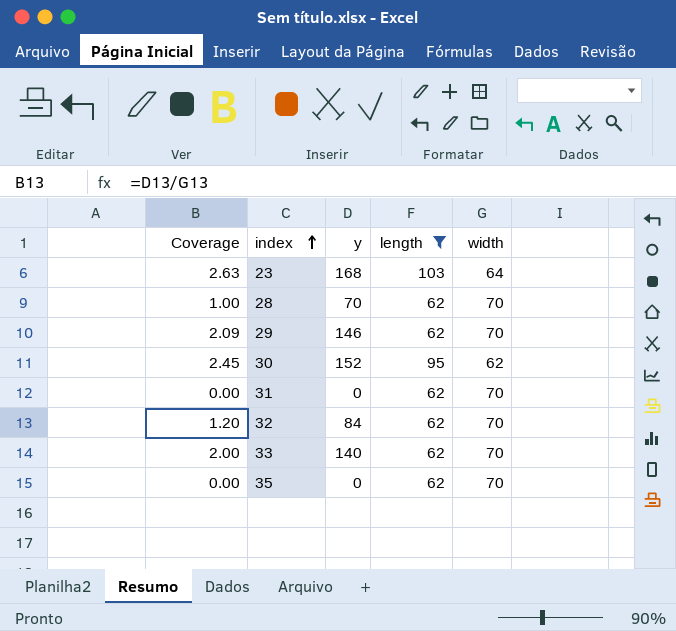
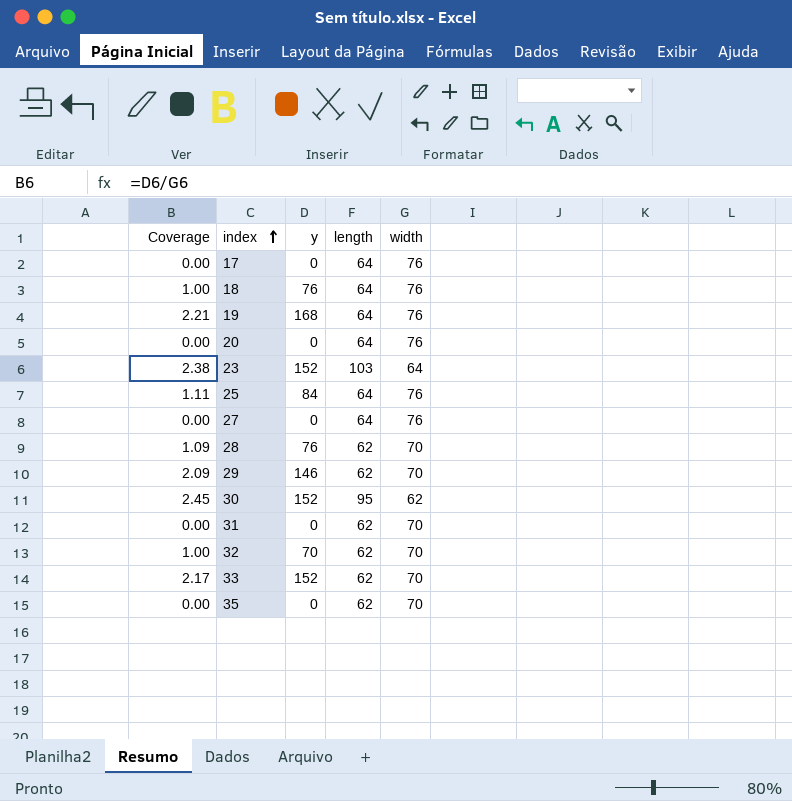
filter: length != 64 -> none
23 | Coverage: 2.63 -> 2.38
23 | y: 168 -> 152
28 | Coverage: 1.00 -> 1.09
28 | y: 70 -> 76
32 | Coverage: 1.20 -> 1.00
32 | y: 84 -> 70
33 | Coverage: 2.00 -> 2.17
33 | y: 140 -> 152

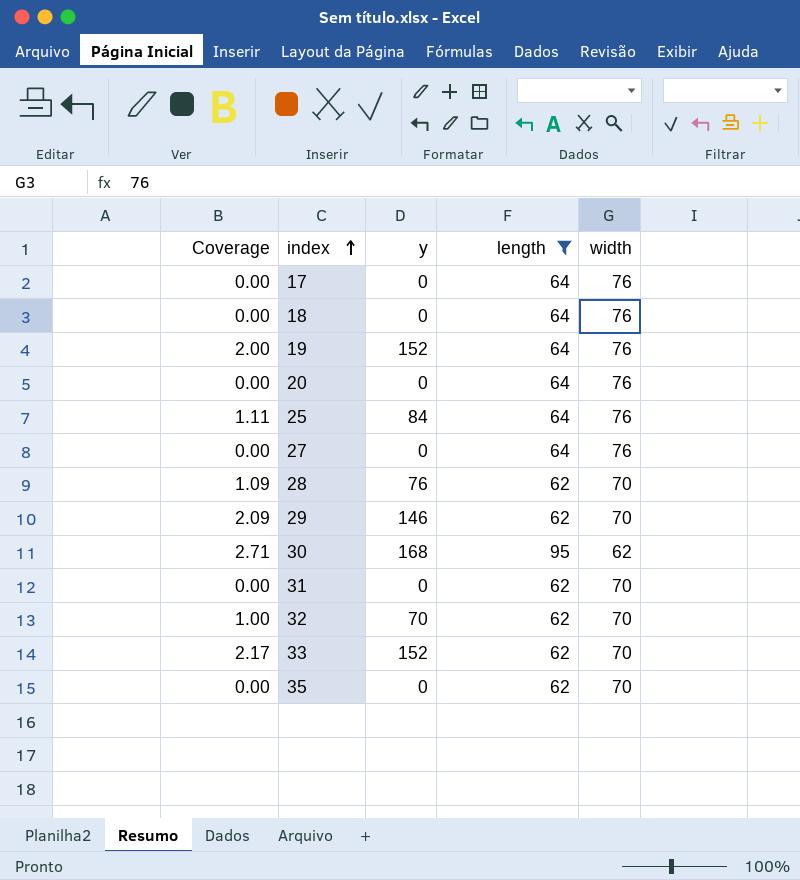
filter: none -> length != 103
18 | Coverage: 1.00 -> 0.00
18 | y: 76 -> 0
19 | Coverage: 2.21 -> 2.00
19 | y: 168 -> 152
30 | Coverage: 2.45 -> 2.71
30 | y: 152 -> 168

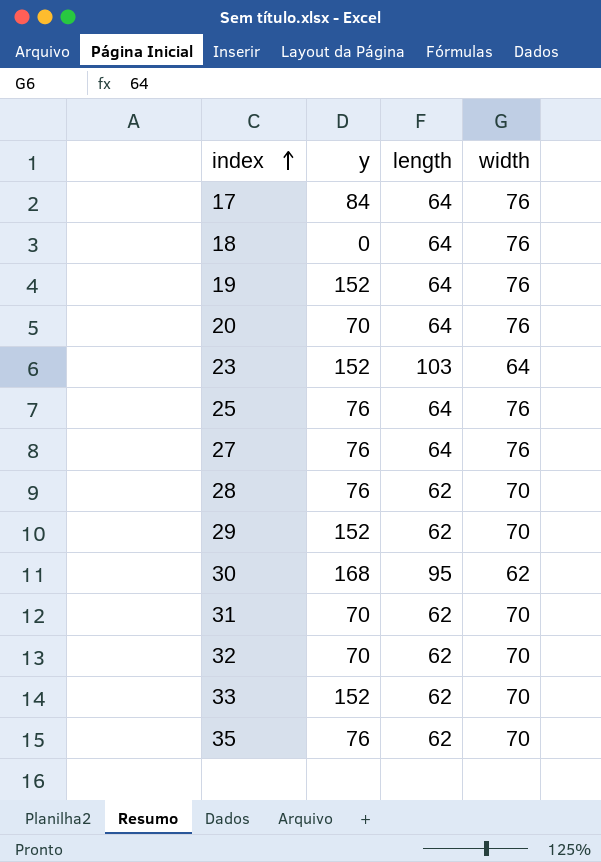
filter: length != 103 -> none
column Coverage | formula: [y] / [width] -> none
17 | y: 0 -> 84
20 | y: 0 -> 70
25 | y: 84 -> 76
27 | y: 0 -> 76
29 | y: 146 -> 152
31 | y: 0 -> 70
35 | y: 0 -> 76

